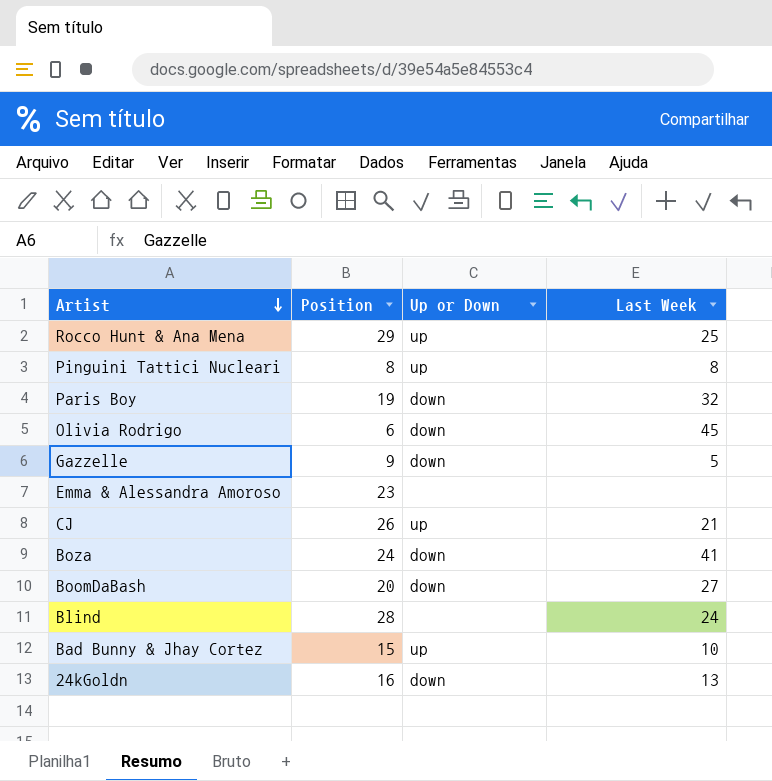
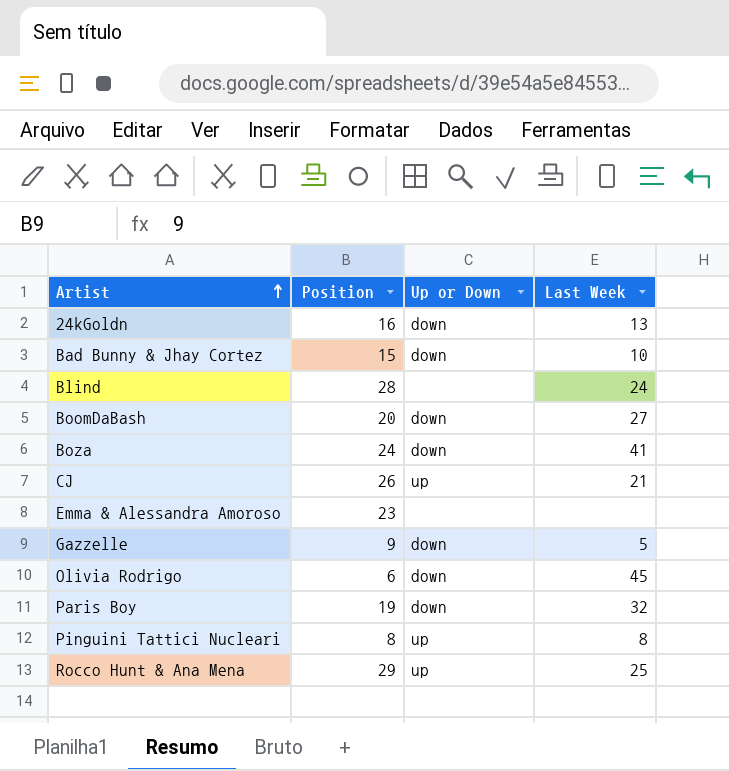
row order: Artist descending -> Artist ascending
Bad Bunny & Jhay Cortez | Up or Down: up -> down

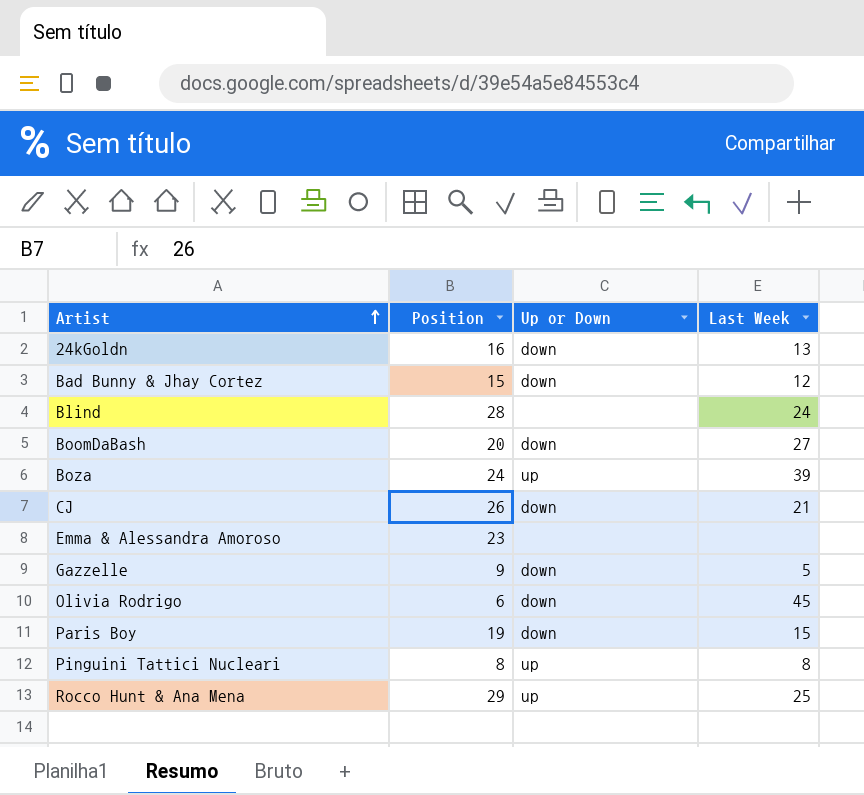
Bad Bunny & Jhay Cortez | Last Week: 10 -> 12
Boza | Up or Down: down -> up
Boza | Last Week: 41 -> 39
CJ | Up or Down: up -> down
Paris Boy | Last Week: 32 -> 15

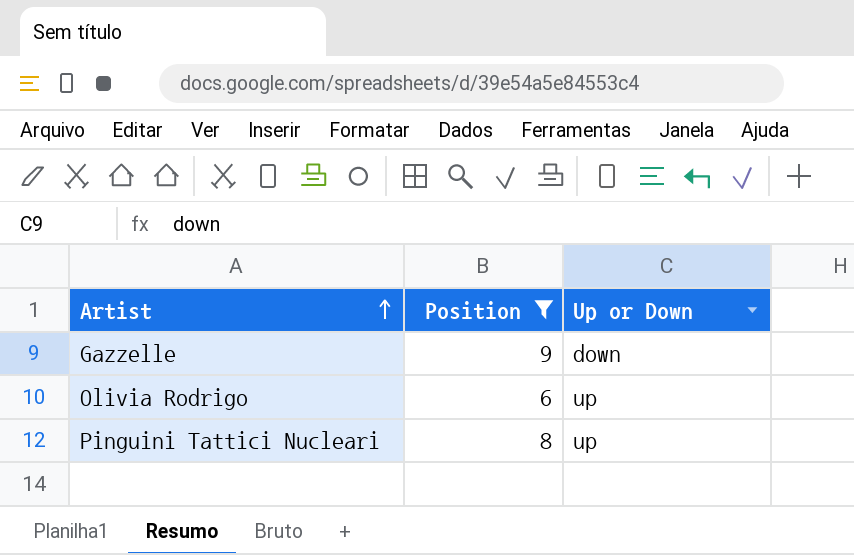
filter: none -> Position <= 9
column Last Week | position: 4 -> none
Olivia Rodrigo | Up or Down: down -> up

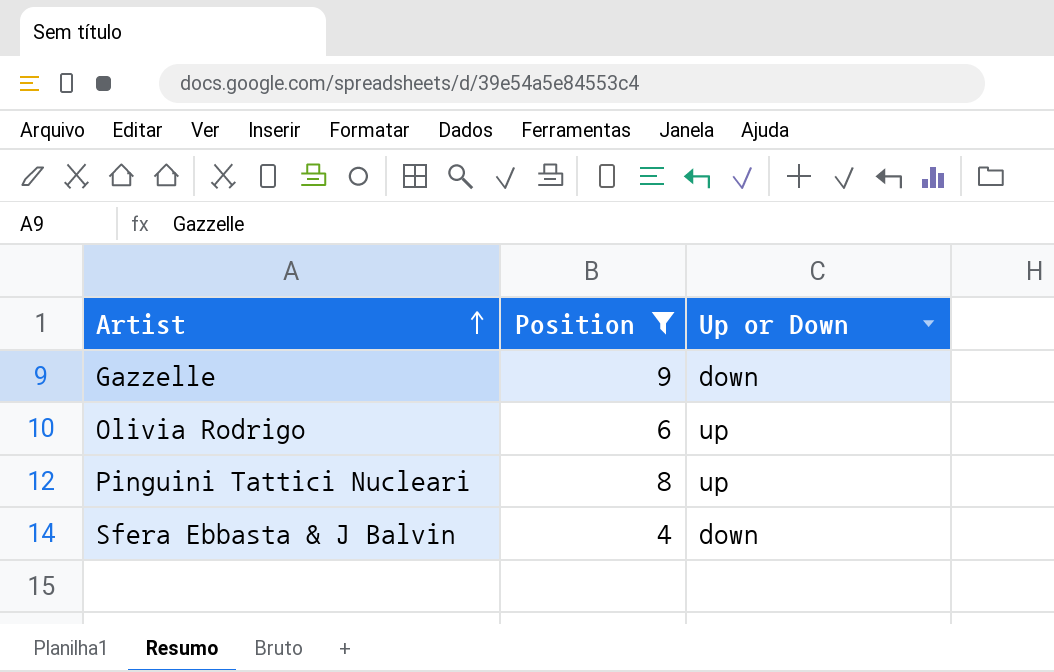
row Sfera Ebbasta & J Balvin: none -> 4 | down

